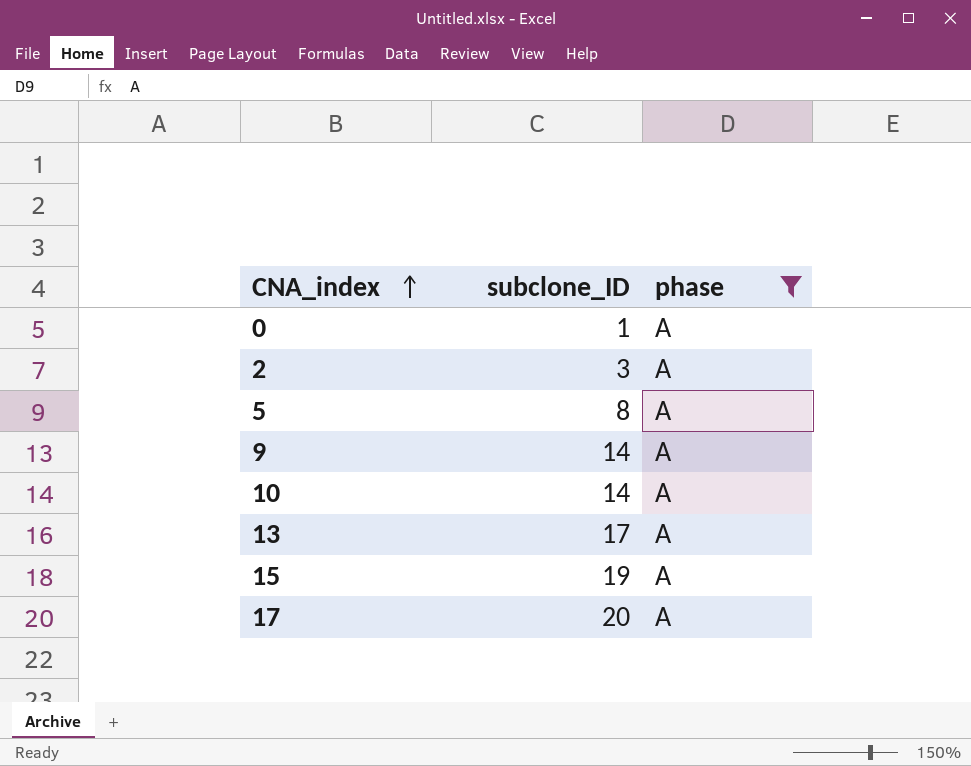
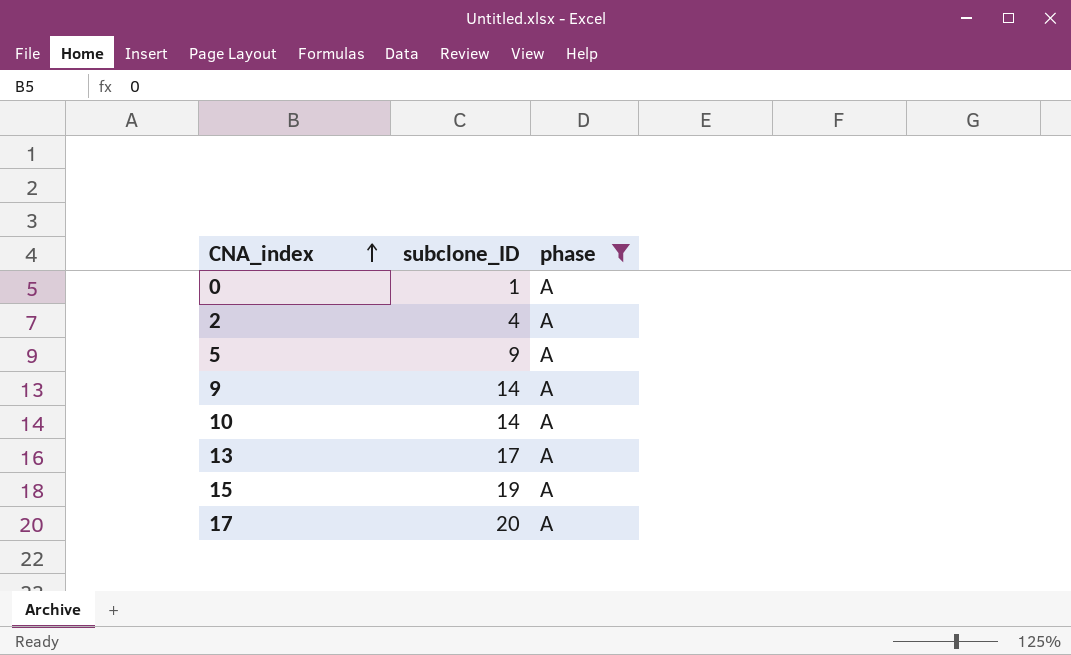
2 | subclone_ID: 3 -> 4
5 | subclone_ID: 8 -> 9

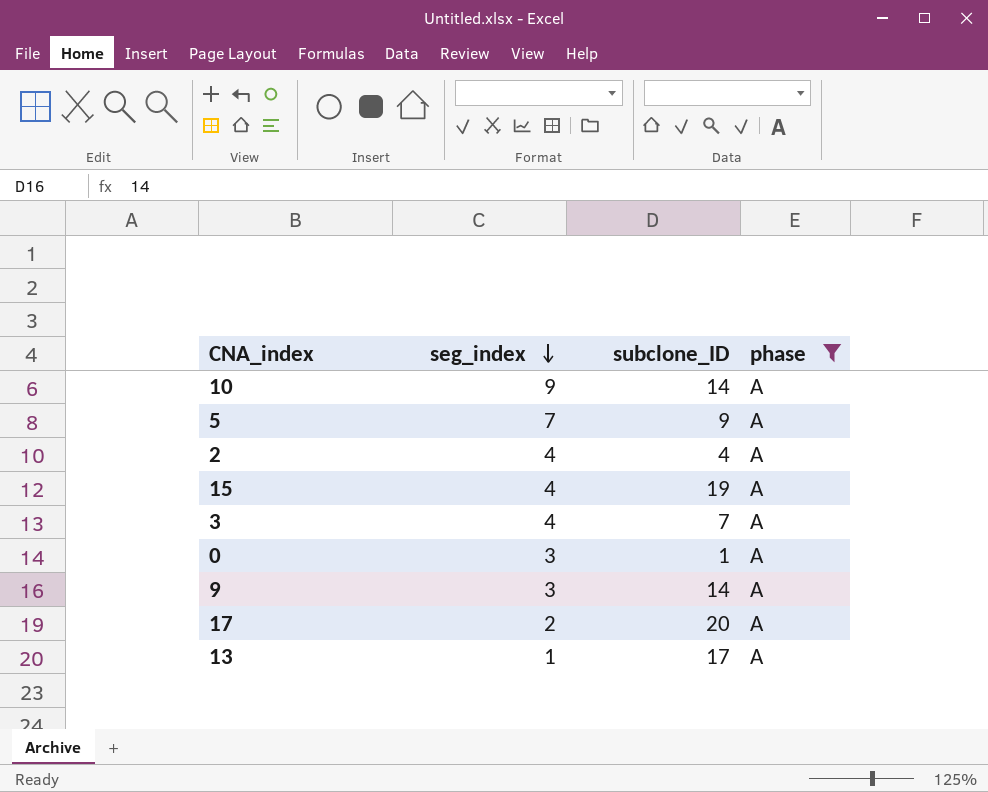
row order: CNA_index ascending -> seg_index descending
column seg_index | position: none -> 2
row 3: none -> 4 | 7 | A

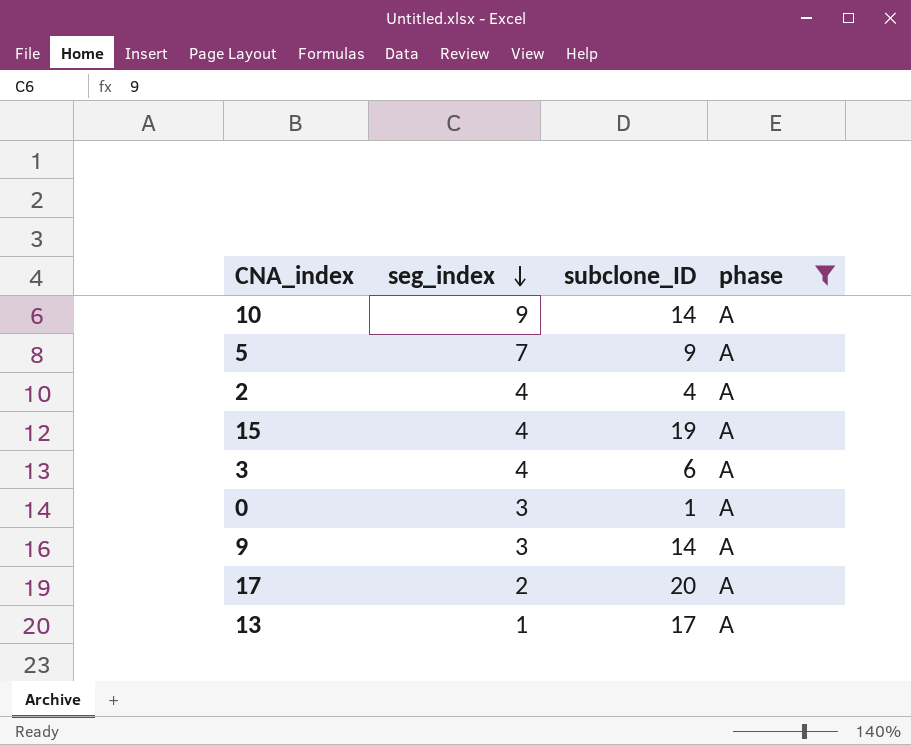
3 | subclone_ID: 7 -> 6

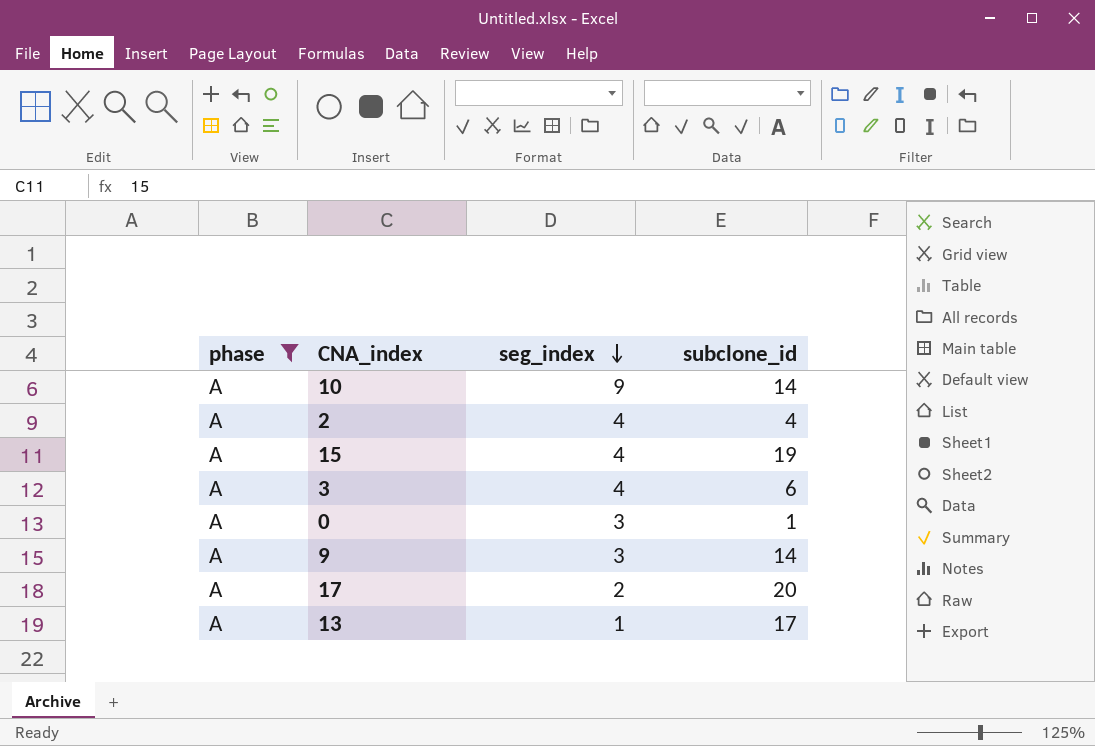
column phase | position: 4 -> 1
column name: subclone_ID -> subclone_id
row 5: 7 | 9 | A -> none

